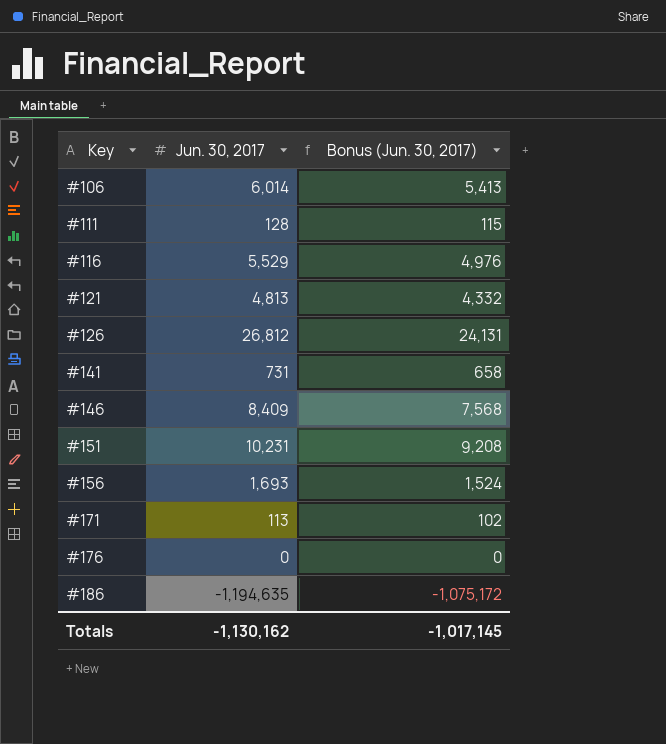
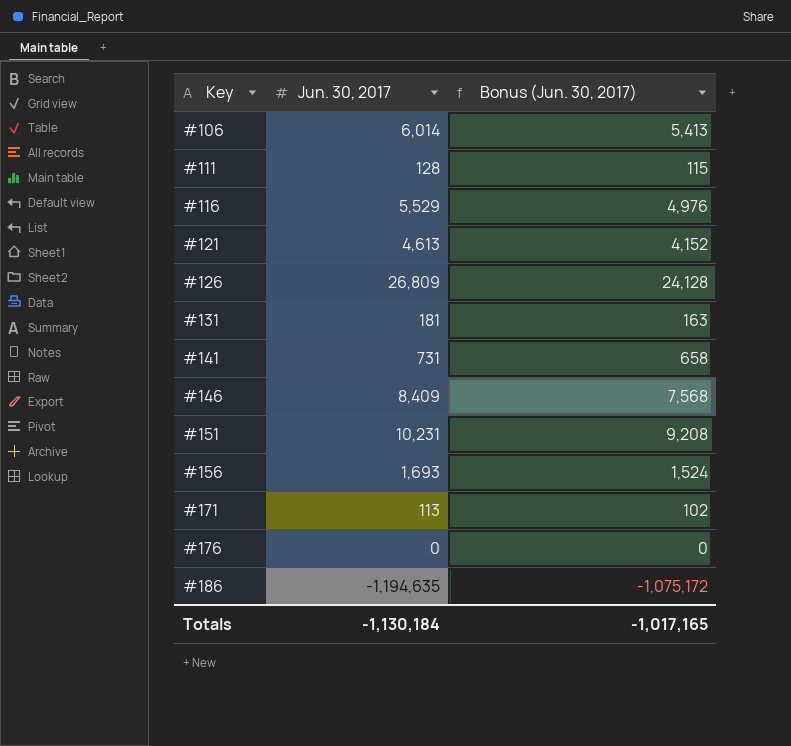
#121 | Jun. 30, 2017: 4,813 -> 4,613
#121 | Bonus (Jun. 30, 2017): 4,332 -> 4,152
#126 | Jun. 30, 2017: 26,812 -> 26,809
#126 | Bonus (Jun. 30, 2017): 24,131 -> 24,128
row #131: none -> 181 | 163
Totals | Jun. 30, 2017: -1,130,162 -> -1,130,184
Totals | Bonus (Jun. 30, 2017): -1,017,145 -> -1,017,165

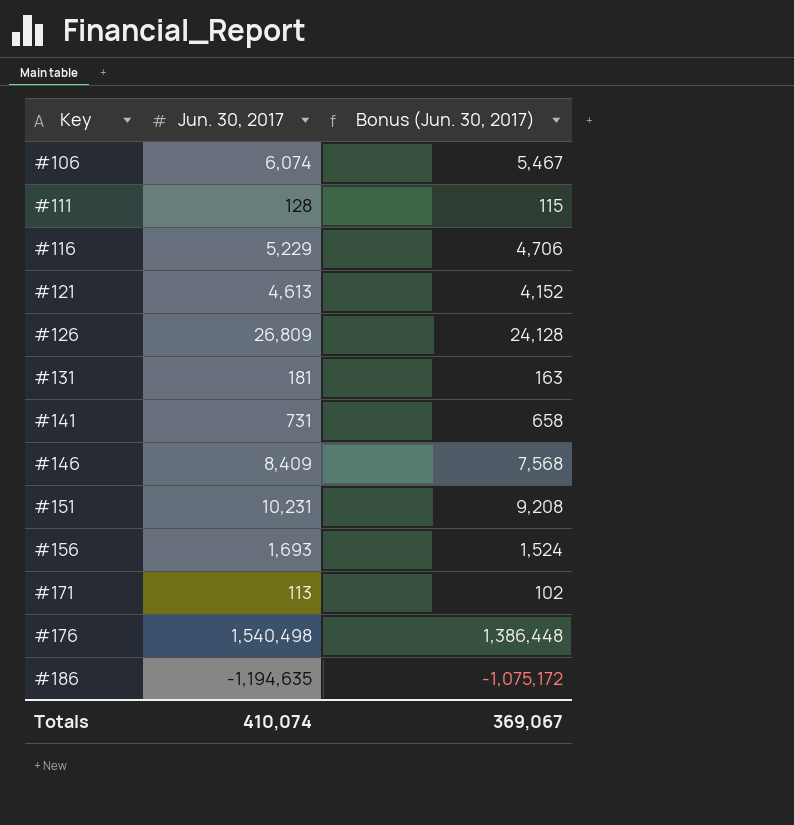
#106 | Jun. 30, 2017: 6,014 -> 6,074
#106 | Bonus (Jun. 30, 2017): 5,413 -> 5,467
#116 | Jun. 30, 2017: 5,529 -> 5,229
#116 | Bonus (Jun. 30, 2017): 4,976 -> 4,706
#176 | Jun. 30, 2017: 0 -> 1,540,498
#176 | Bonus (Jun. 30, 2017): 0 -> 1,386,448
Totals | Jun. 30, 2017: -1,130,184 -> 410,074
Totals | Bonus (Jun. 30, 2017): -1,017,165 -> 369,067

